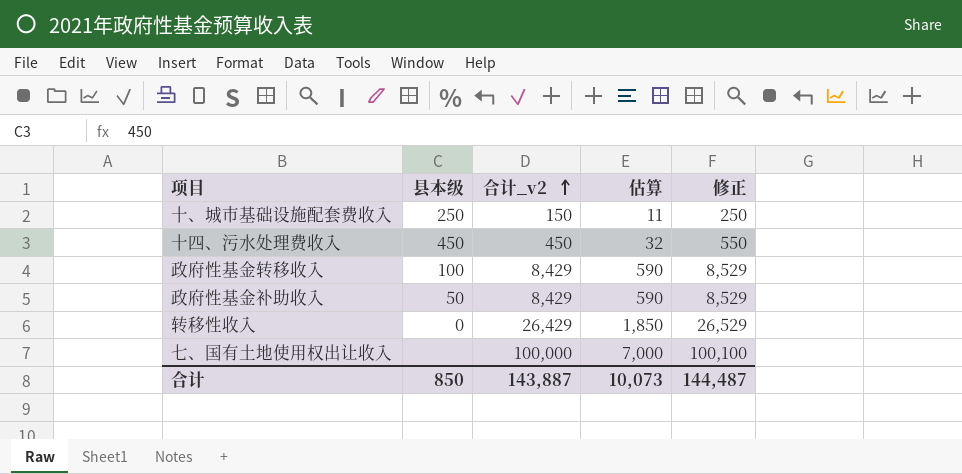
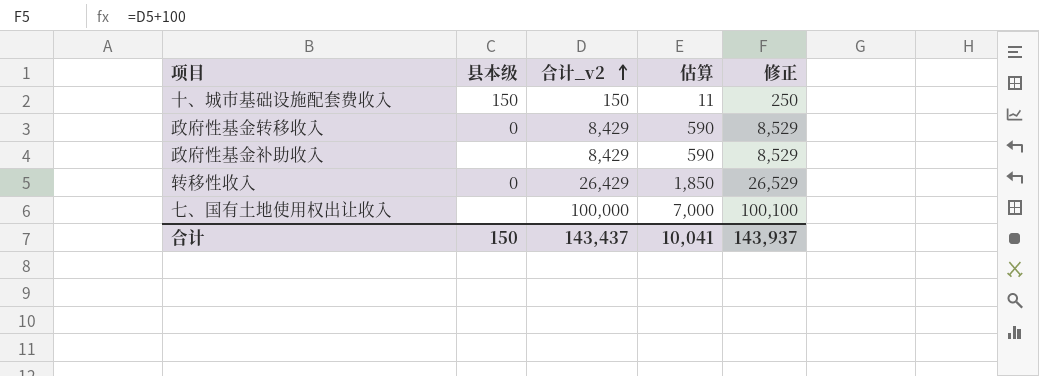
row 十四、污水处理费收入: 450 | 450 | 32 | 550 -> none
十、城市基础设施配套费收入 | 县本级: 250 -> 150
政府性基金转移收入 | 县本级: 100 -> 0
政府性基金补助收入 | 县本级: 50 -> none
合计 | 县本级: 850 -> 150
合计 | 合计_v2: 143,887 -> 143,437
合计 | 估算: 10,073 -> 10,041
合计 | 修正: 144,487 -> 143,937

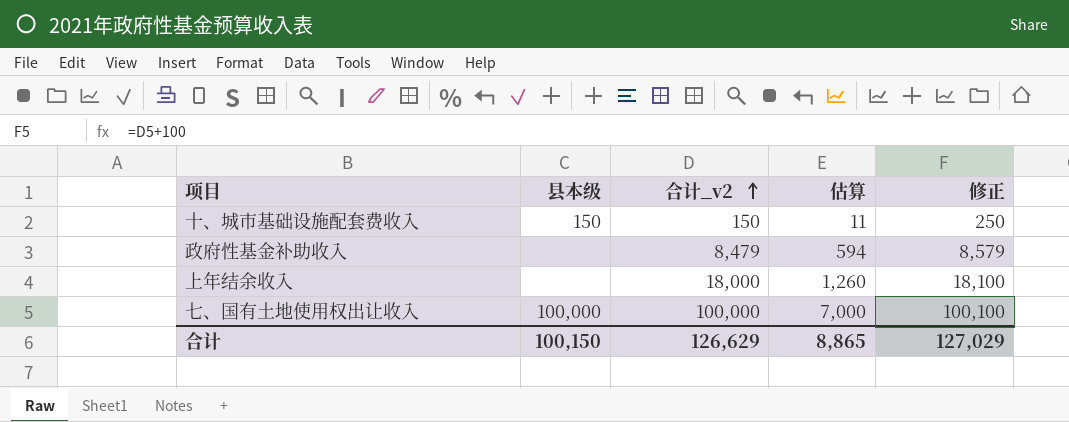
row 政府性基金转移收入: 0 | 8,429 | 590 | 8,529 -> none
row 转移性收入: 0 | 26,429 | 1,850 | 26,529 -> none
政府性基金补助收入 | 合计_v2: 8,429 -> 8,479
政府性基金补助收入 | 估算: 590 -> 594
政府性基金补助收入 | 修正: 8,529 -> 8,579
row 上年结余收入: none -> none | 18,000 | 1,260 | 18,100
七、国有土地使用权出让收入 | 县本级: none -> 100,000
合计 | 县本级: 150 -> 100,150
合计 | 合计_v2: 143,437 -> 126,629
合计 | 估算: 10,041 -> 8,865
合计 | 修正: 143,937 -> 127,029

